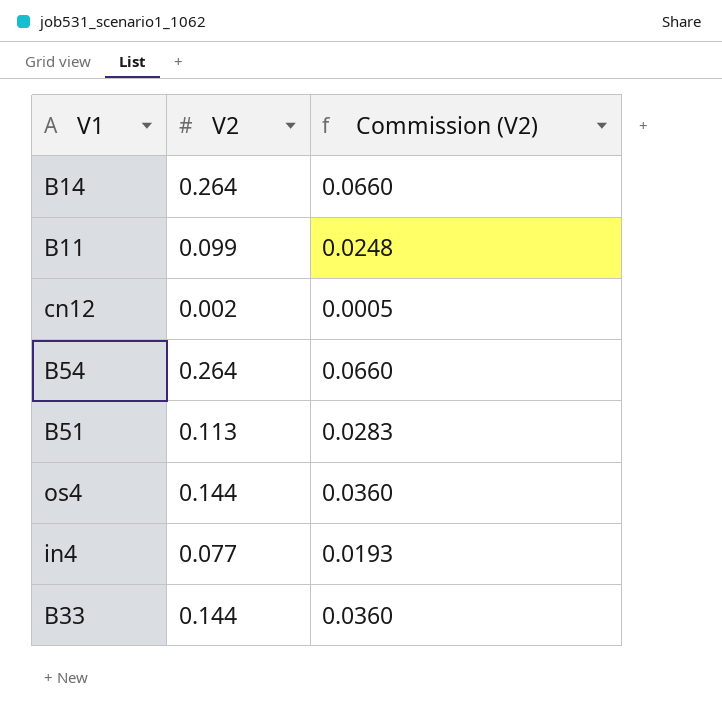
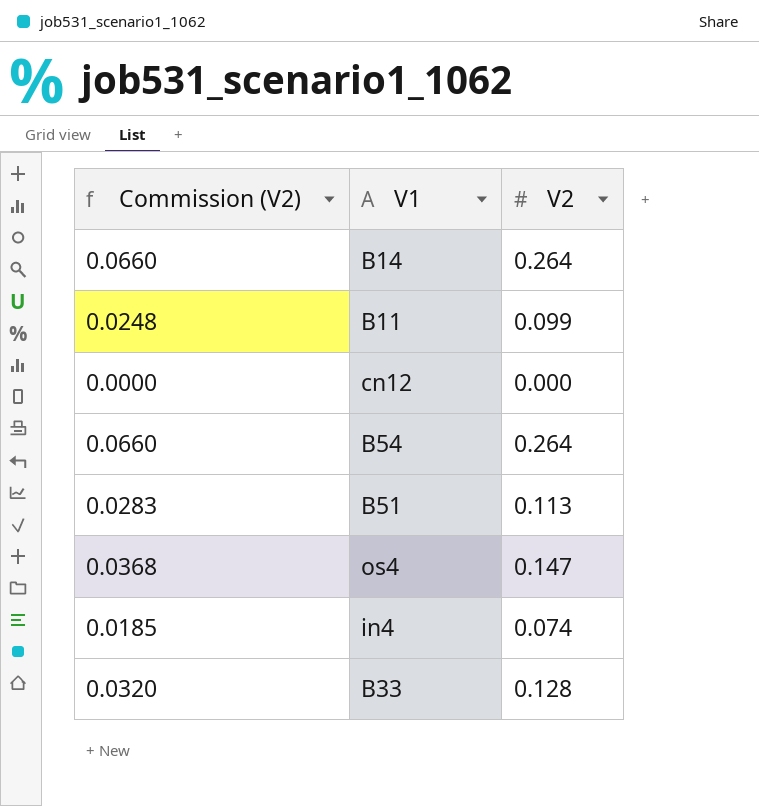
column Commission (V2) | position: 3 -> 1
cn12 | Commission (V2): 0.0005 -> 0.0000
cn12 | V2: 0.002 -> 0.000
os4 | Commission (V2): 0.0360 -> 0.0368
os4 | V2: 0.144 -> 0.147
in4 | Commission (V2): 0.0193 -> 0.0185
in4 | V2: 0.077 -> 0.074
B33 | Commission (V2): 0.0360 -> 0.0320
B33 | V2: 0.144 -> 0.128

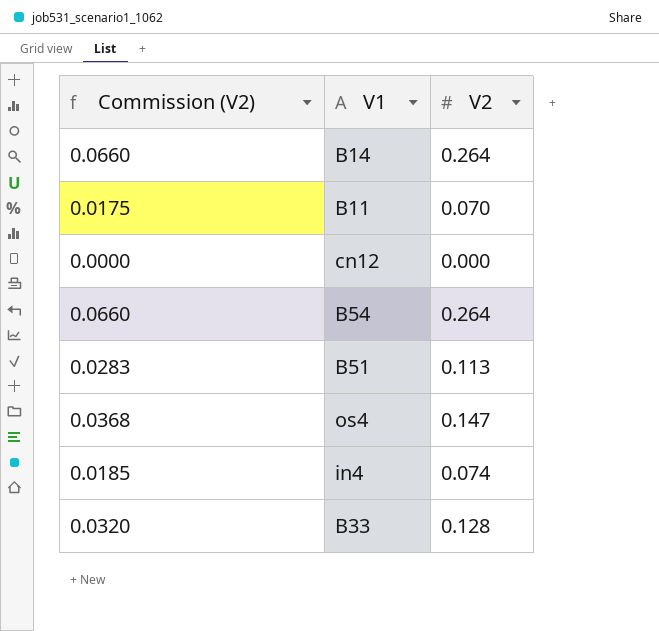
B11 | Commission (V2): 0.0248 -> 0.0175
B11 | V2: 0.099 -> 0.070

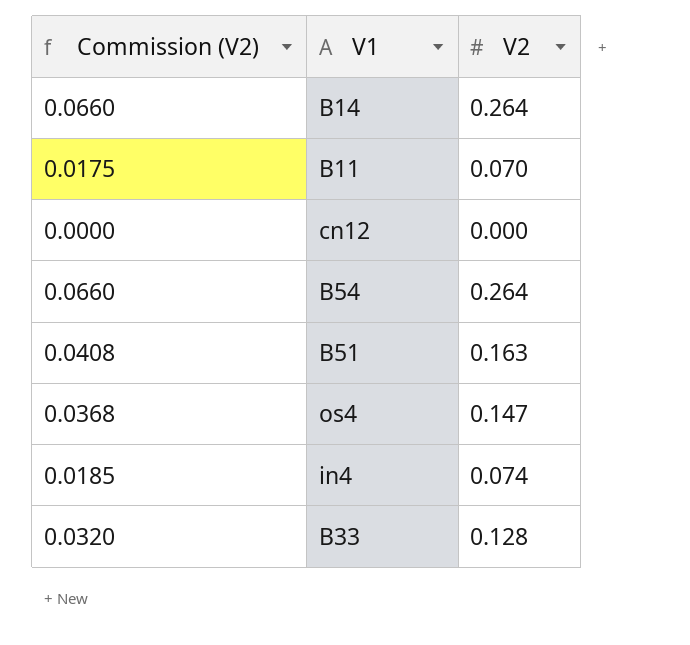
B51 | Commission (V2): 0.0283 -> 0.0408
B51 | V2: 0.113 -> 0.163

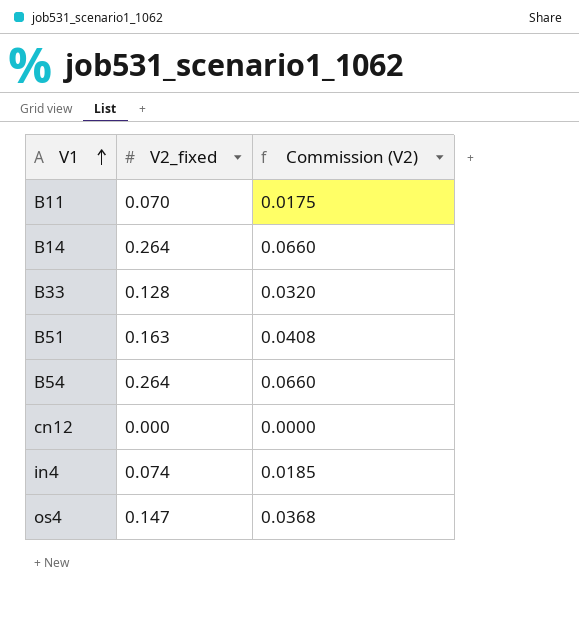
row order: none -> V1 ascending
column name: V2 -> V2_fixed
column Commission (V2) | position: 1 -> 3

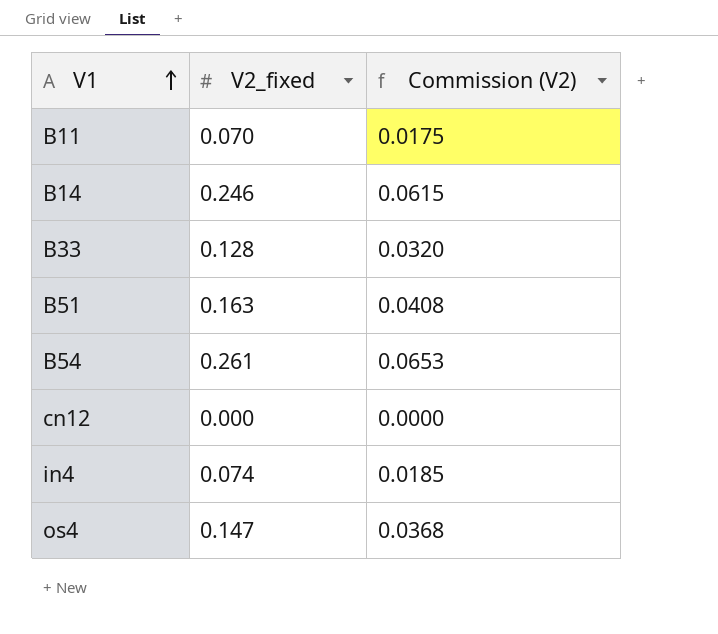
B14 | V2_fixed: 0.264 -> 0.246
B14 | Commission (V2): 0.0660 -> 0.0615
B54 | V2_fixed: 0.264 -> 0.261
B54 | Commission (V2): 0.0660 -> 0.0653

